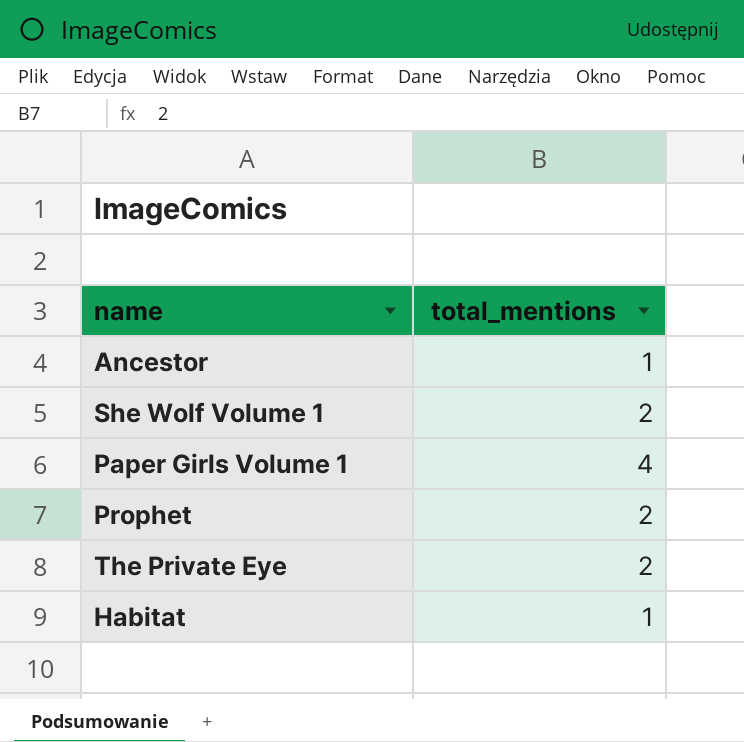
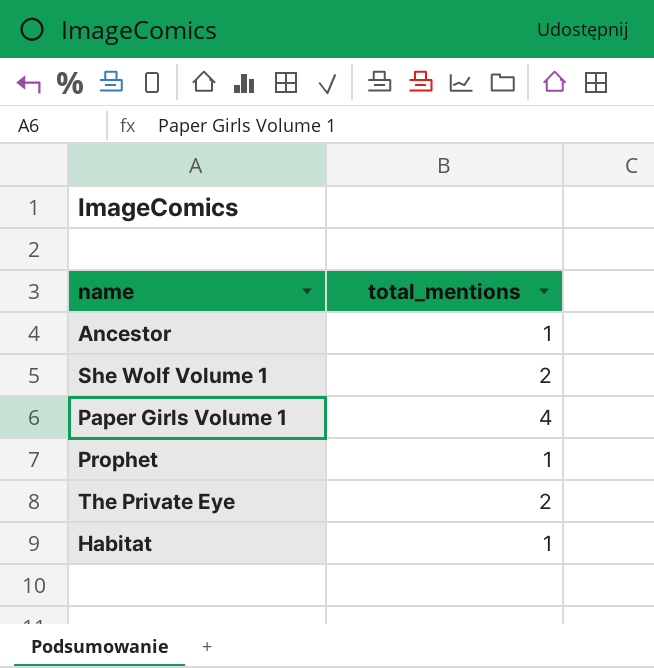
Prophet | total_mentions: 2 -> 1

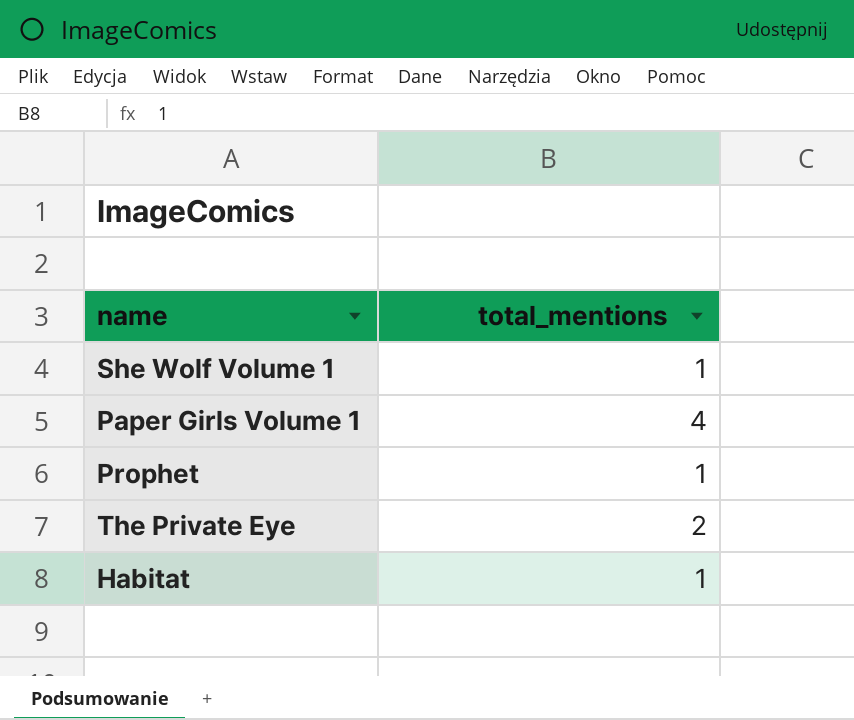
row Ancestor: 1 -> none
She Wolf Volume 1 | total_mentions: 2 -> 1

